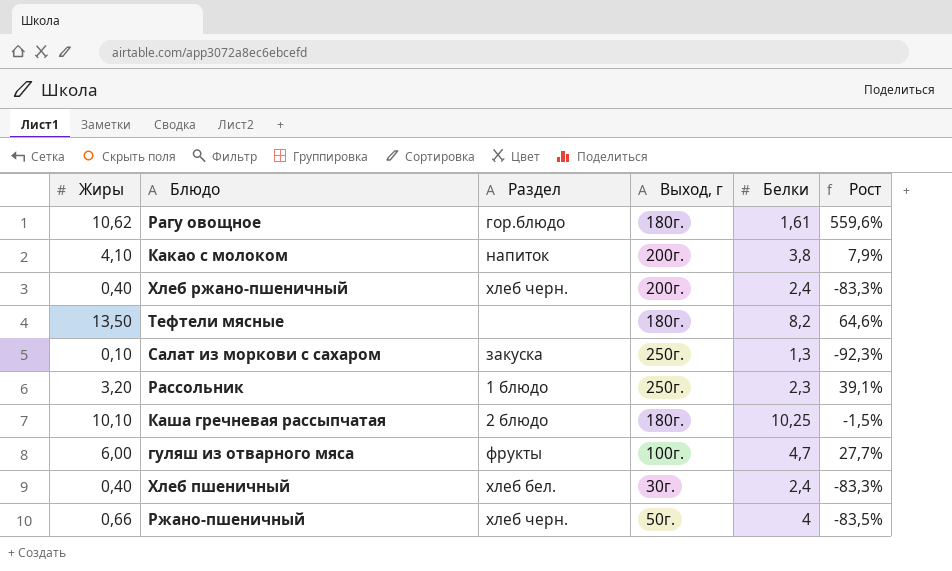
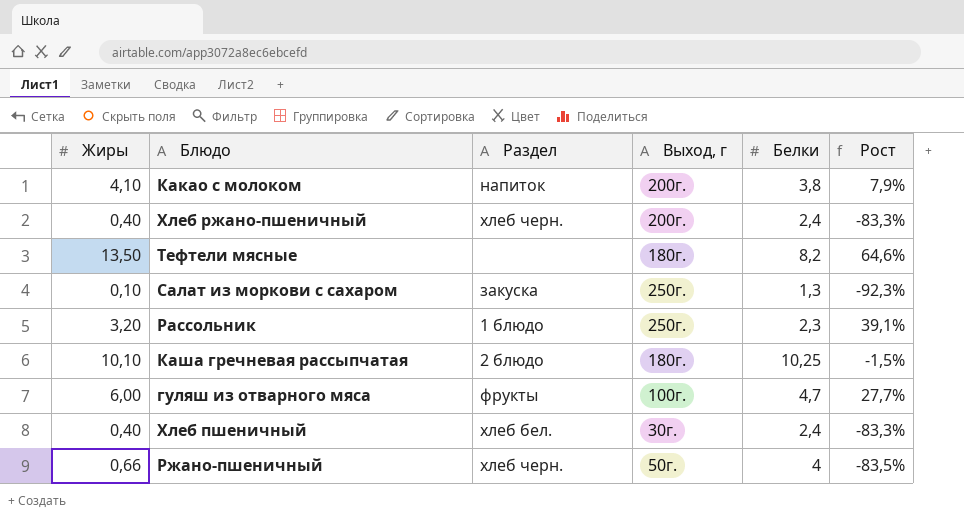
row Рагу овощное: 10,62 | гор.блюдо | 180г. | 1,61 | 559,6% -> none

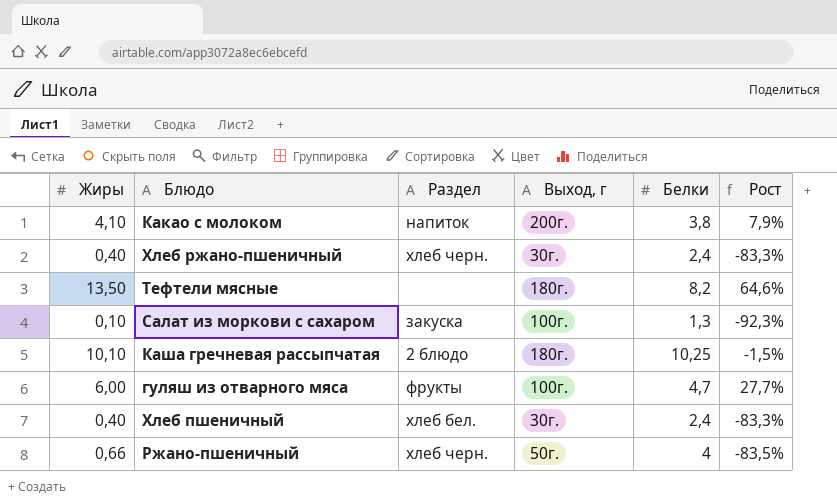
row Рассольник: 3,20 | 1 блюдо | 250г. | 2,3 | 39,1% -> none
Хлеб ржано-пшеничный | Выход, г: 200г. -> 30г.
Салат из моркови с сахаром | Выход, г: 250г. -> 100г.

